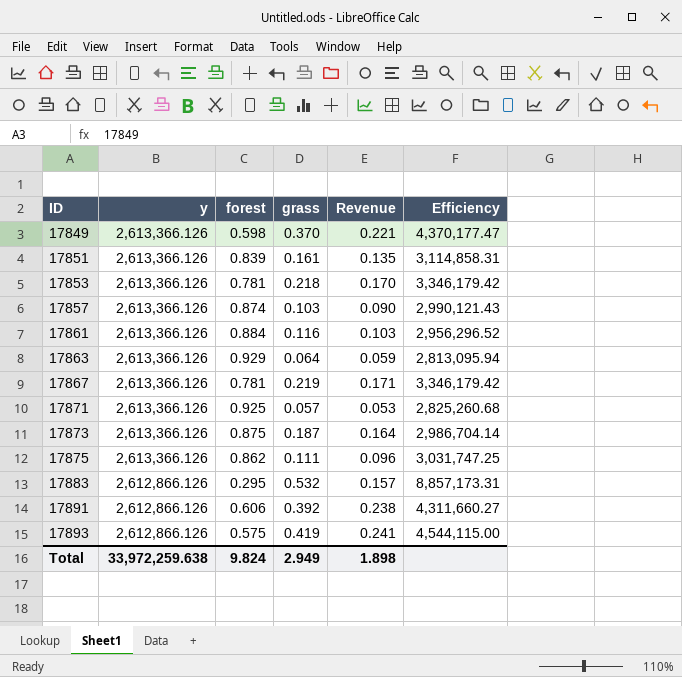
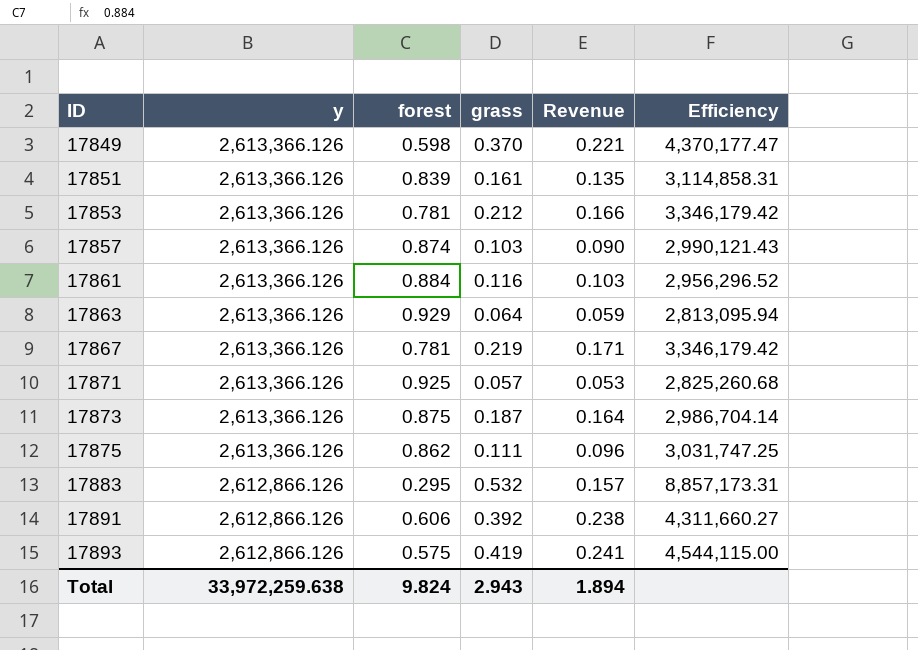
17853 | grass: 0.218 -> 0.212
17853 | Revenue: 0.170 -> 0.166
Total | grass: 2.949 -> 2.943
Total | Revenue: 1.898 -> 1.894

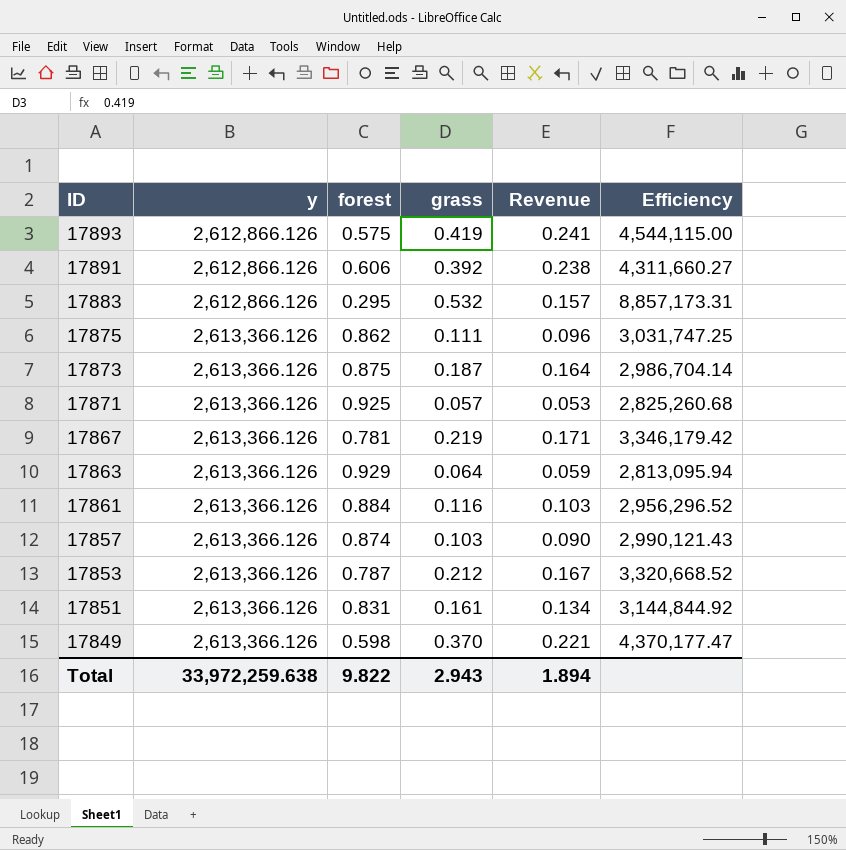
row order: ID ascending -> ID descending
17853 | forest: 0.781 -> 0.787
17853 | Revenue: 0.166 -> 0.167
17853 | Efficiency: 3,346,179.42 -> 3,320,668.52
17851 | forest: 0.839 -> 0.831
17851 | Revenue: 0.135 -> 0.134
17851 | Efficiency: 3,114,858.31 -> 3,144,844.92
Total | forest: 9.824 -> 9.822

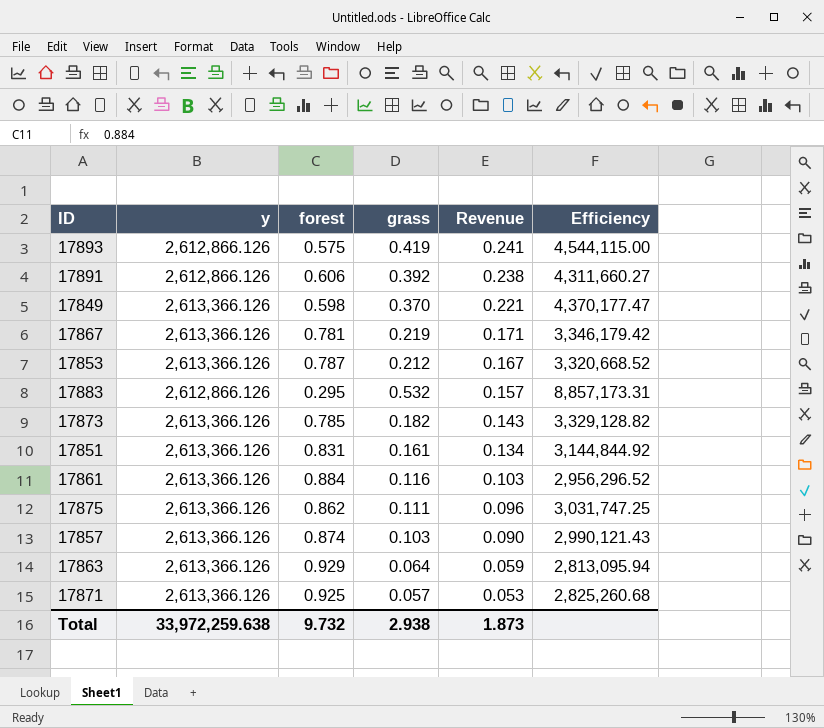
row order: ID descending -> Revenue descending
17873 | forest: 0.875 -> 0.785
17873 | grass: 0.187 -> 0.182
17873 | Revenue: 0.164 -> 0.143
17873 | Efficiency: 2,986,704.14 -> 3,329,128.82
Total | forest: 9.822 -> 9.732
Total | grass: 2.943 -> 2.938
Total | Revenue: 1.894 -> 1.873

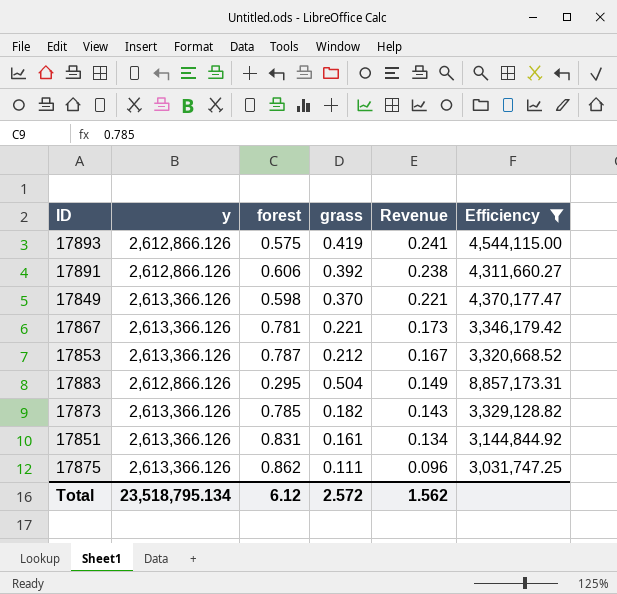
filter: none -> Efficiency >= 3,031,747.25
17867 | grass: 0.219 -> 0.221
17867 | Revenue: 0.171 -> 0.173
17883 | grass: 0.532 -> 0.504
17883 | Revenue: 0.157 -> 0.149
Total | y: 33,972,259.638 -> 23,518,795.134
Total | forest: 9.732 -> 6.12
Total | grass: 2.938 -> 2.572
Total | Revenue: 1.873 -> 1.562

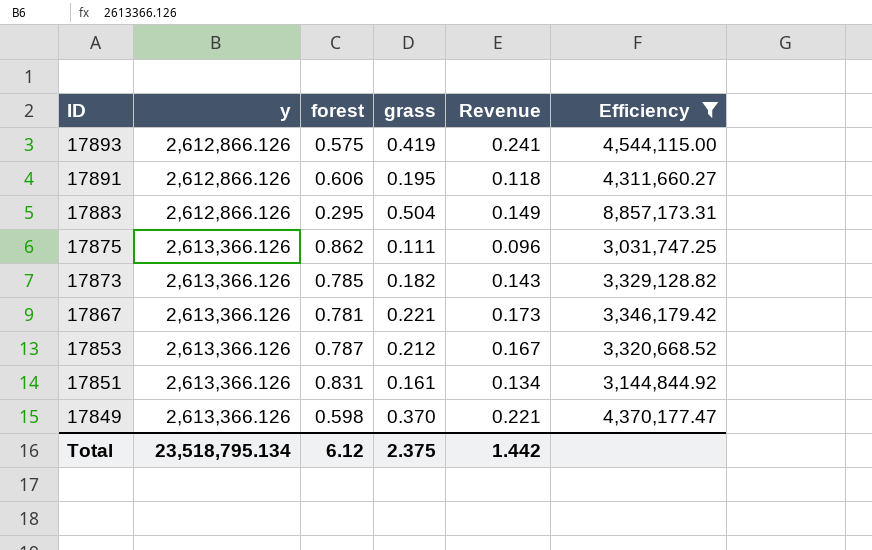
row order: Revenue descending -> ID descending
17891 | grass: 0.392 -> 0.195
17891 | Revenue: 0.238 -> 0.118
Total | grass: 2.572 -> 2.375
Total | Revenue: 1.562 -> 1.442

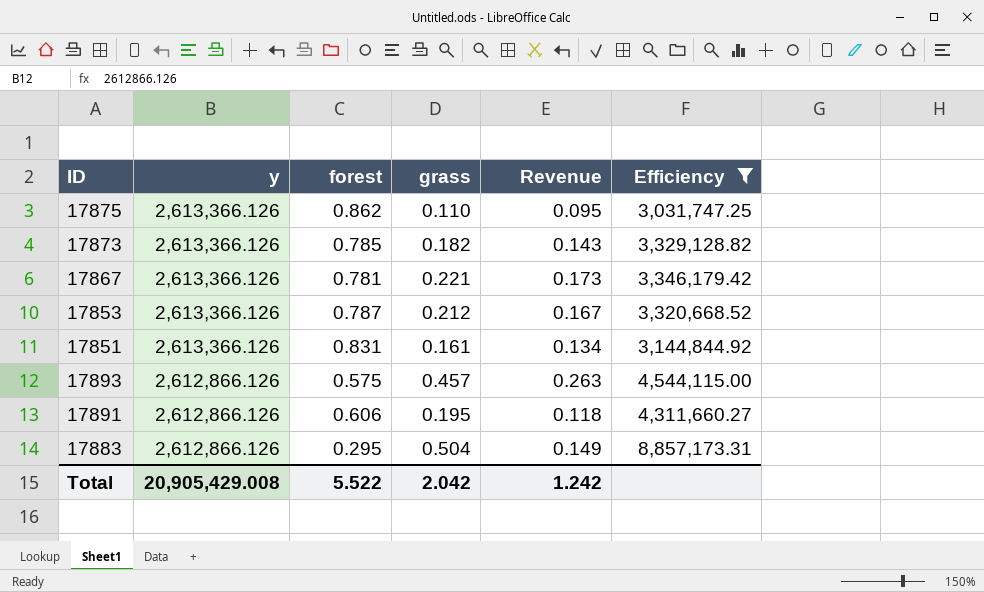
row order: ID descending -> y descending
row 17849: 2,613,366.126 | 0.598 | 0.370 | 0.221 | 4,370,177.47 -> none
17875 | grass: 0.111 -> 0.110
17875 | Revenue: 0.096 -> 0.095
17893 | grass: 0.419 -> 0.457
17893 | Revenue: 0.241 -> 0.263
Total | y: 23,518,795.134 -> 20,905,429.008
Total | forest: 6.12 -> 5.522
Total | grass: 2.375 -> 2.042
Total | Revenue: 1.442 -> 1.242

